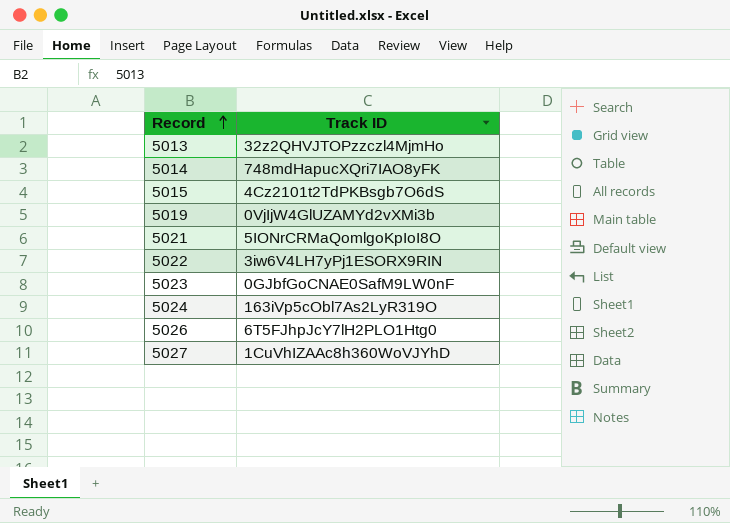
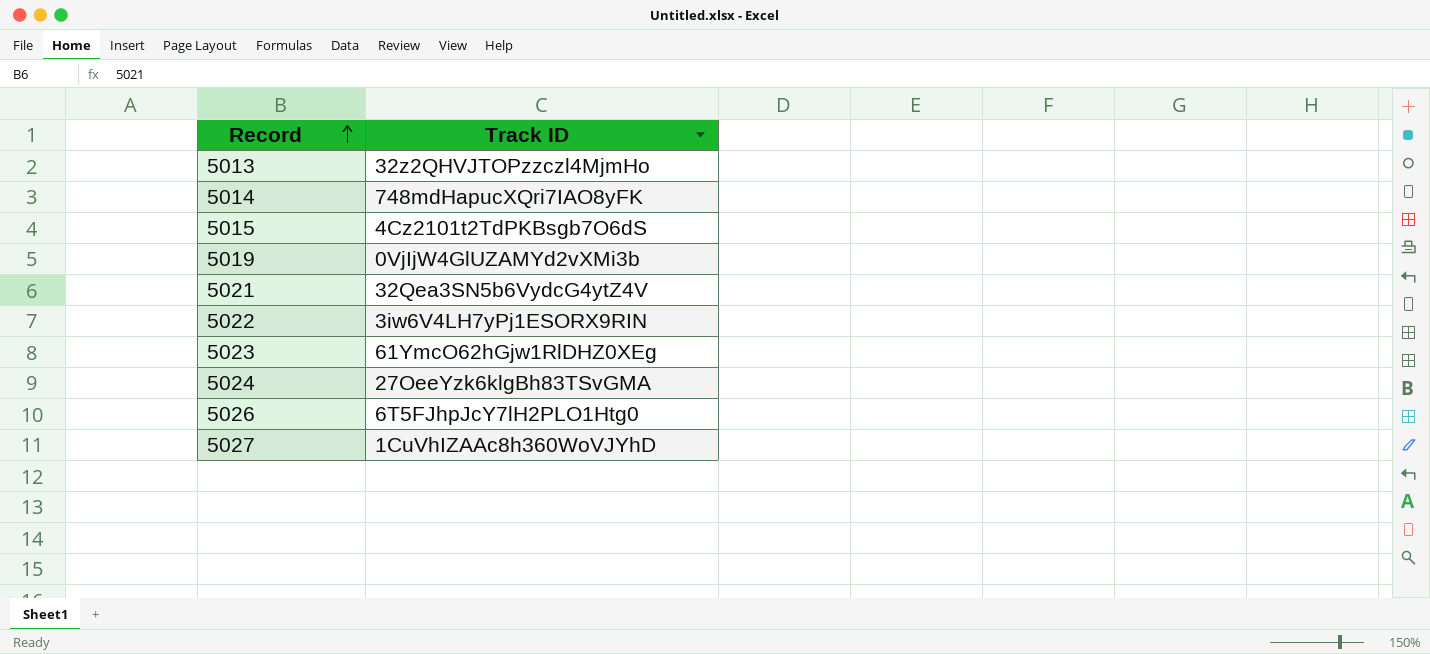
5021 | Track ID: 5IONrCRMaQomlgoKpIoI8O -> 32Qea3SN5b6VydcG4ytZ4V
5023 | Track ID: 0GJbfGoCNAE0SafM9LW0nF -> 61YmcO62hGjw1RlDHZ0XEg
5024 | Track ID: 163iVp5cObl7As2LyR319O -> 27OeeYzk6klgBh83TSvGMA

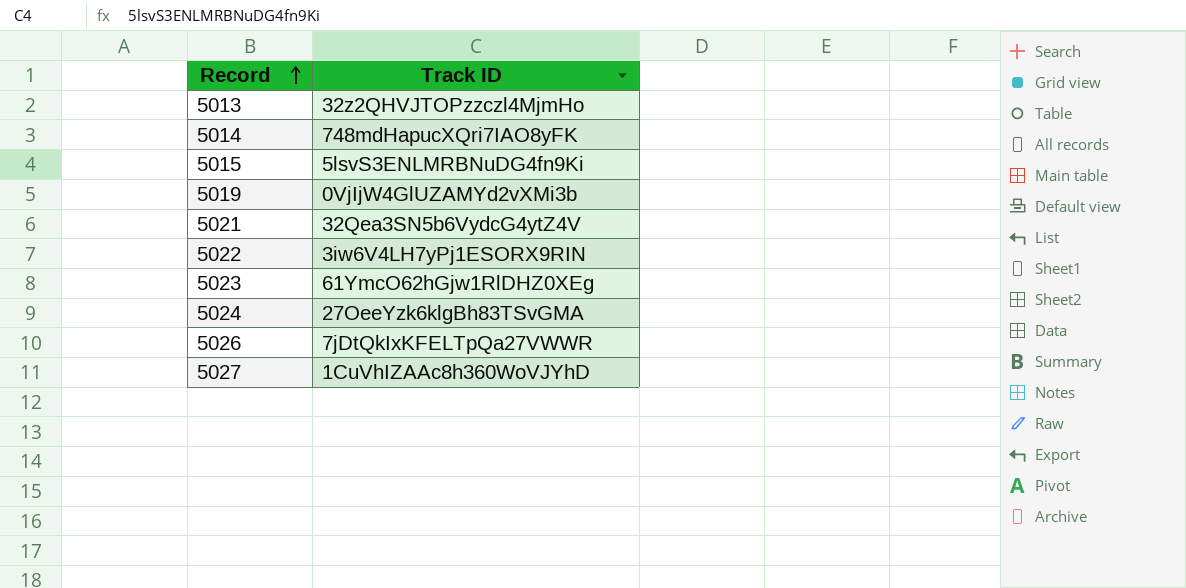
5015 | Track ID: 4Cz2101t2TdPKBsgb7O6dS -> 5lsvS3ENLMRBNuDG4fn9Ki
5026 | Track ID: 6T5FJhpJcY7lH2PLO1Htg0 -> 7jDtQkIxKFELTpQa27VWWR

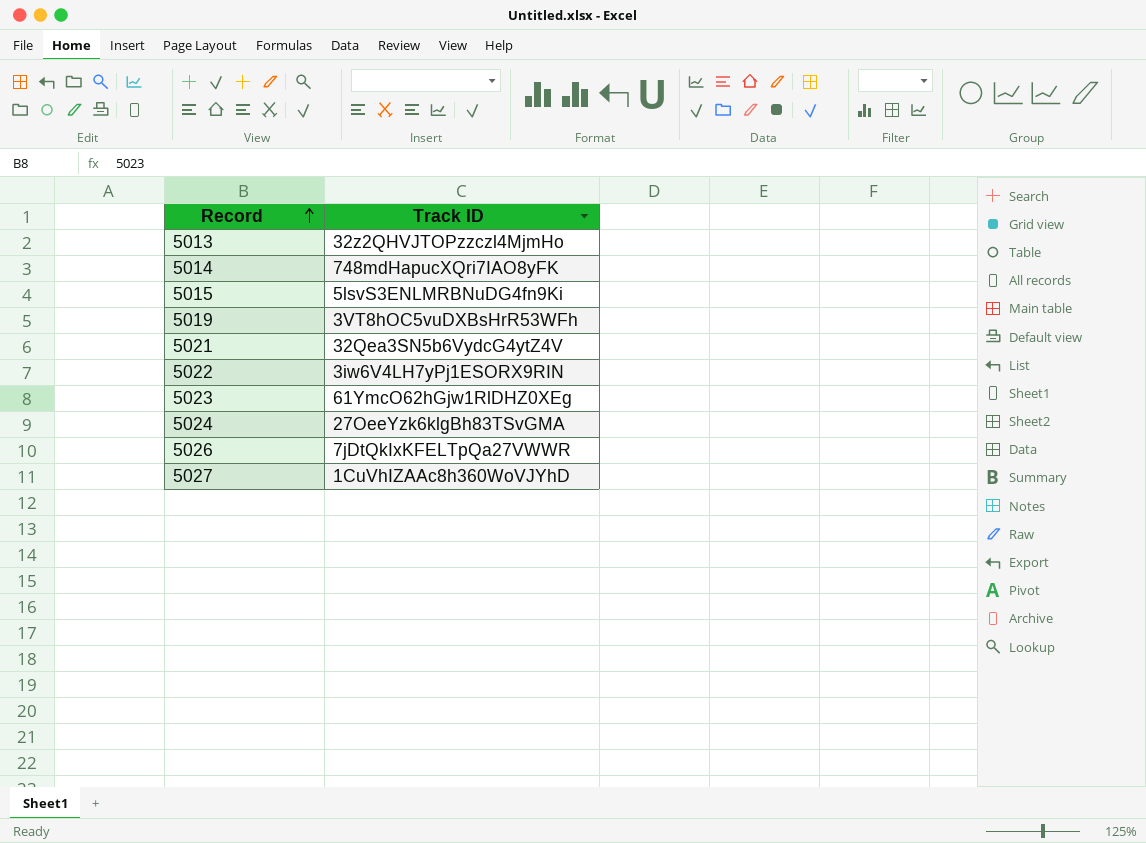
5019 | Track ID: 0VjIjW4GlUZAMYd2vXMi3b -> 3VT8hOC5vuDXBsHrR53WFh

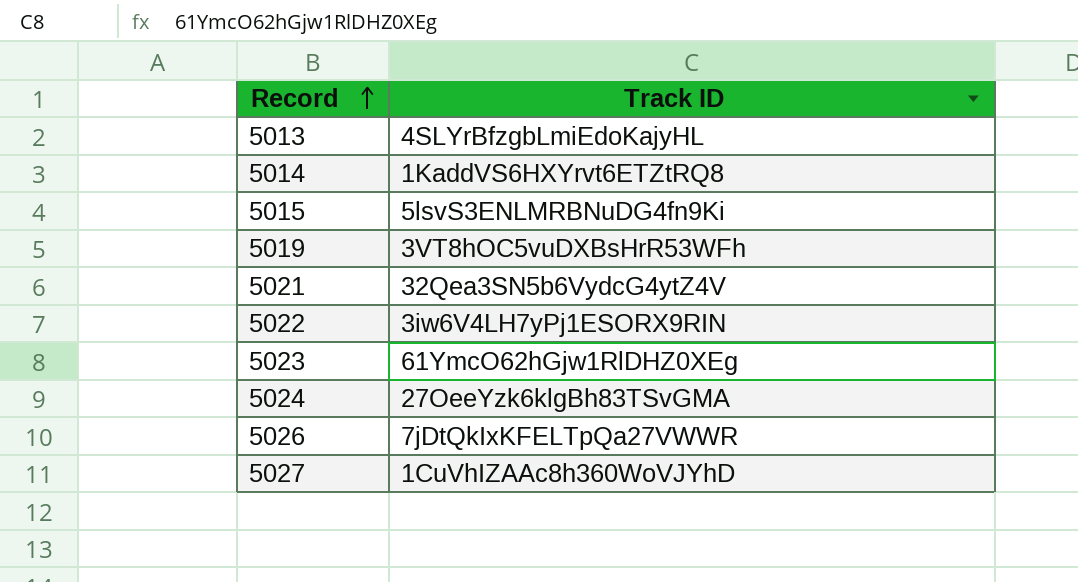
5013 | Track ID: 32z2QHVJTOPzzczl4MjmHo -> 4SLYrBfzgbLmiEdoKajyHL
5014 | Track ID: 748mdHapucXQri7IAO8yFK -> 1KaddVS6HXYrvt6ETZtRQ8

